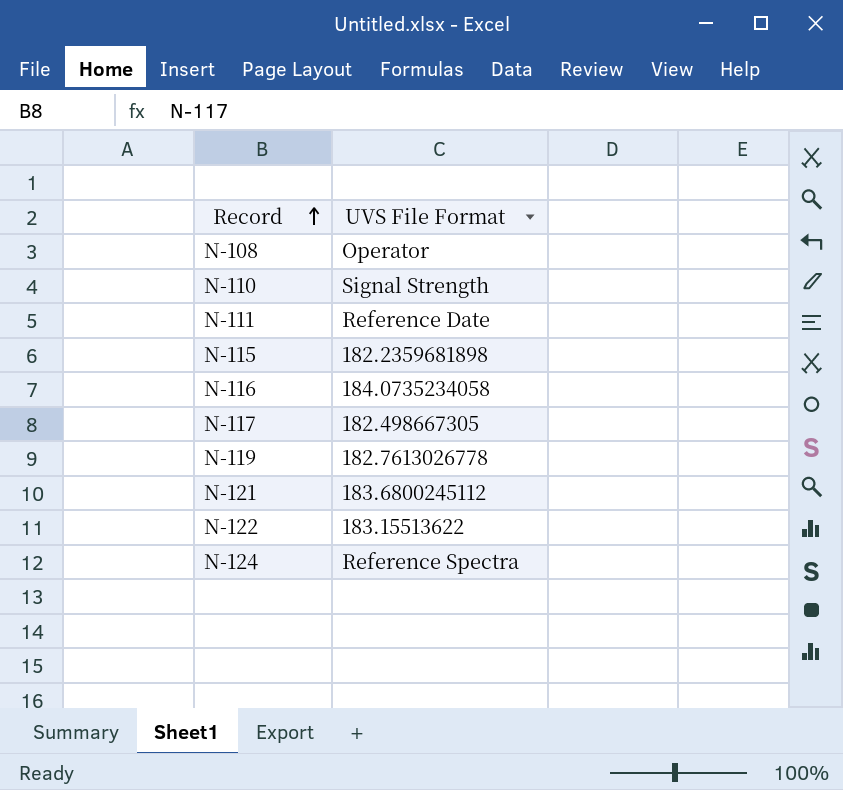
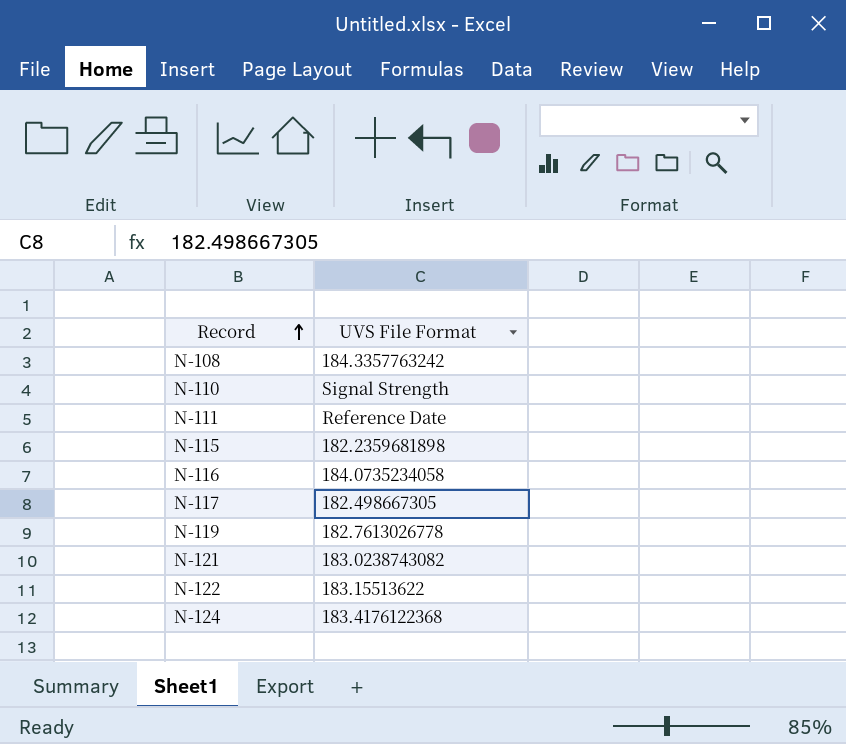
N-108 | UVS File Format: Operator -> 184.3357763242
N-121 | UVS File Format: 183.6800245112 -> 183.0238743082
N-124 | UVS File Format: Reference Spectra -> 183.4176122368

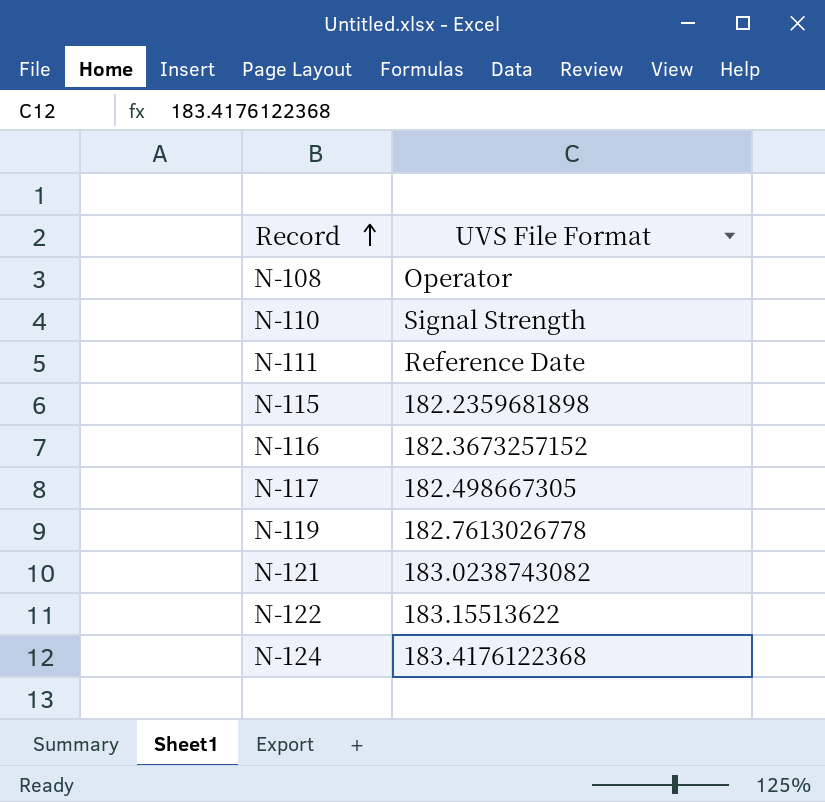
N-108 | UVS File Format: 184.3357763242 -> Operator
N-116 | UVS File Format: 184.0735234058 -> 182.3673257152

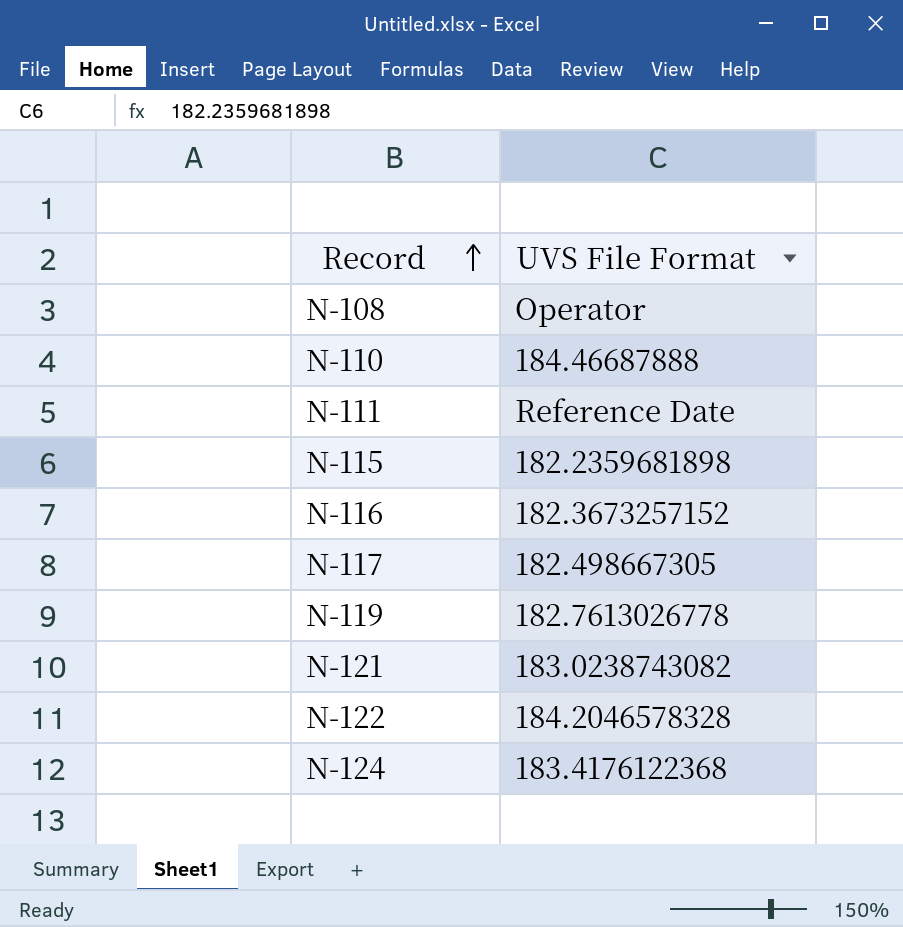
N-110 | UVS File Format: Signal Strength -> 184.46687888
N-122 | UVS File Format: 183.15513622 -> 184.2046578328

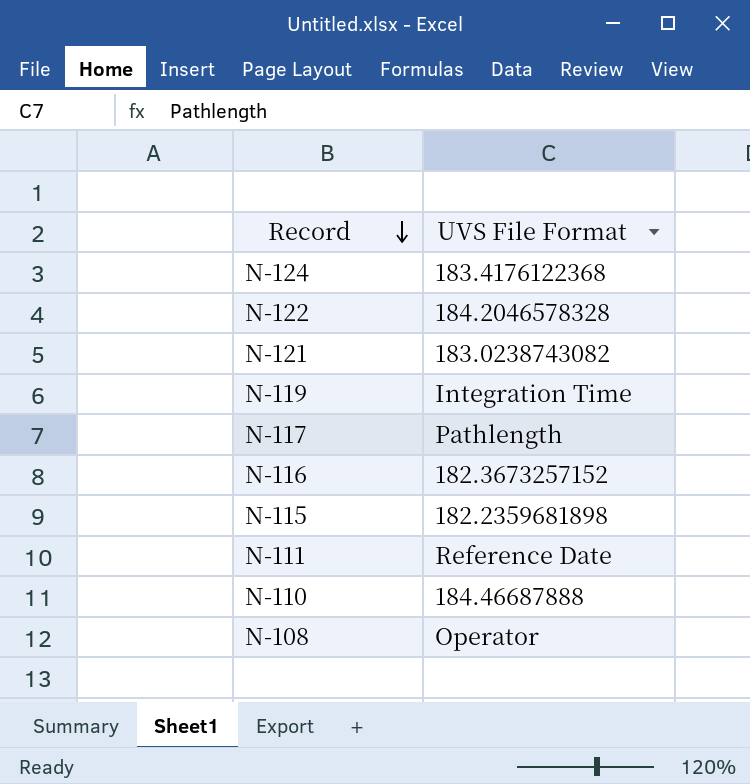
row order: Record ascending -> Record descending
N-119 | UVS File Format: 182.7613026778 -> Integration Time
N-117 | UVS File Format: 182.498667305 -> Pathlength

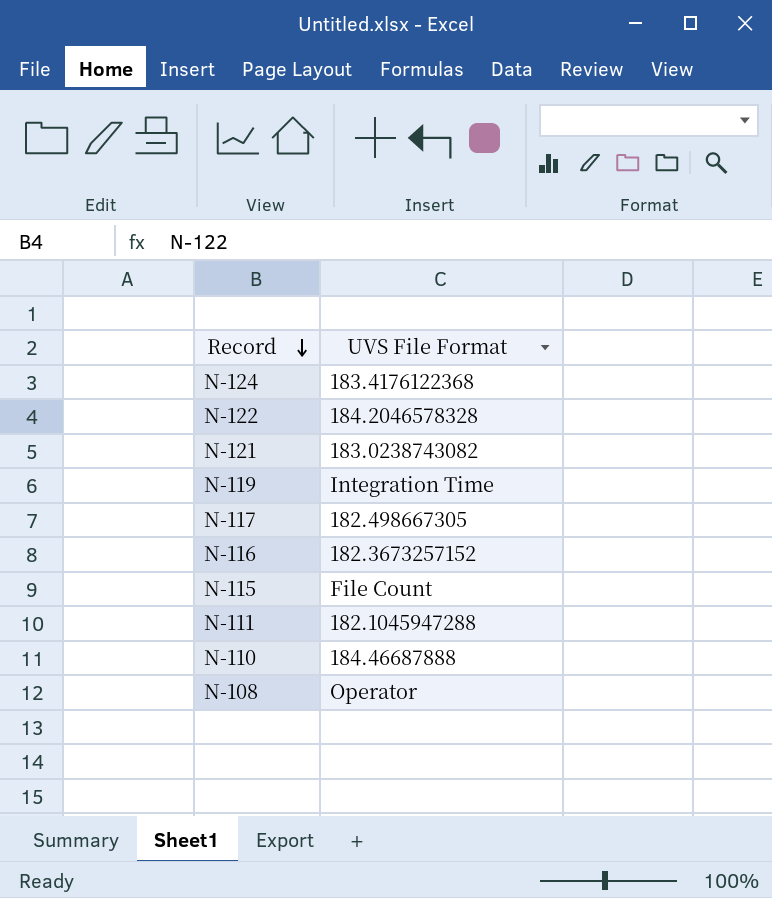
N-117 | UVS File Format: Pathlength -> 182.498667305
N-115 | UVS File Format: 182.2359681898 -> File Count
N-111 | UVS File Format: Reference Date -> 182.1045947288

